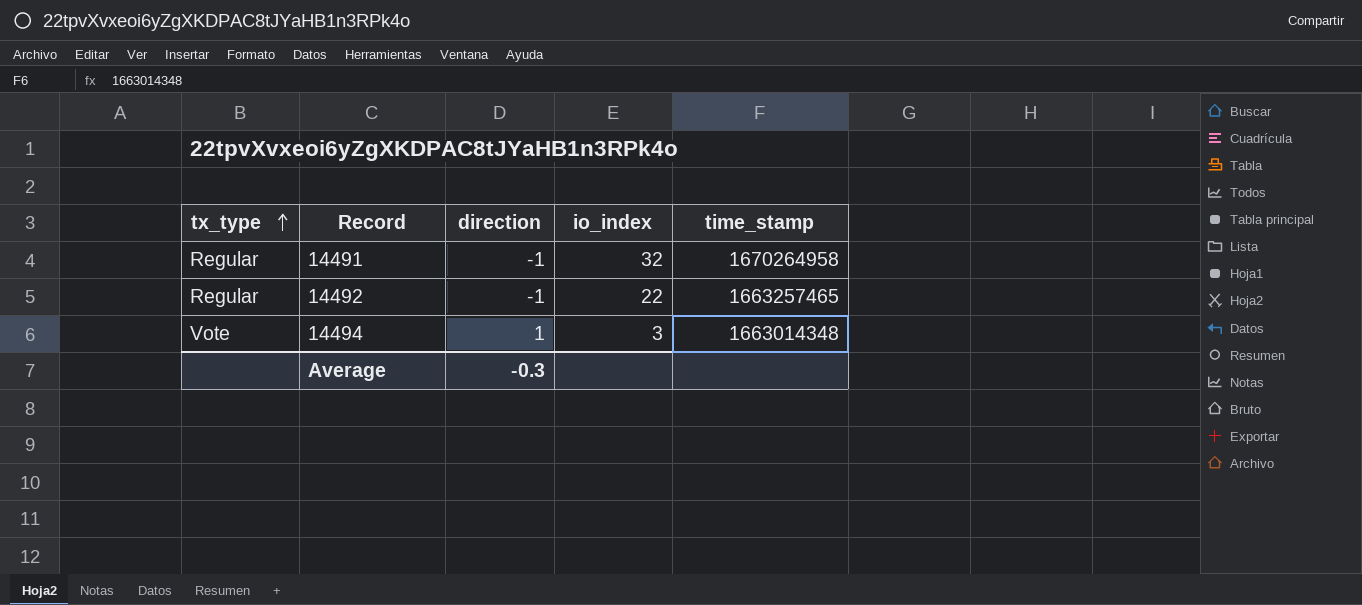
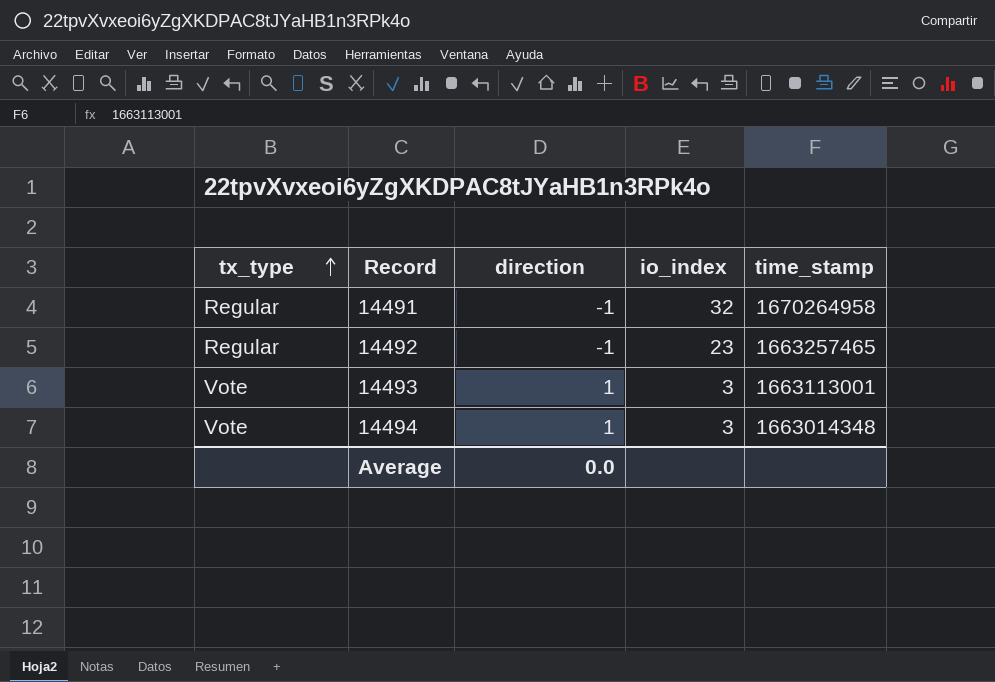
14492 | io_index: 22 -> 23
row 14493: none -> Vote | 1 | 3 | 1663113001
Average | direction: -0.3 -> 0.0

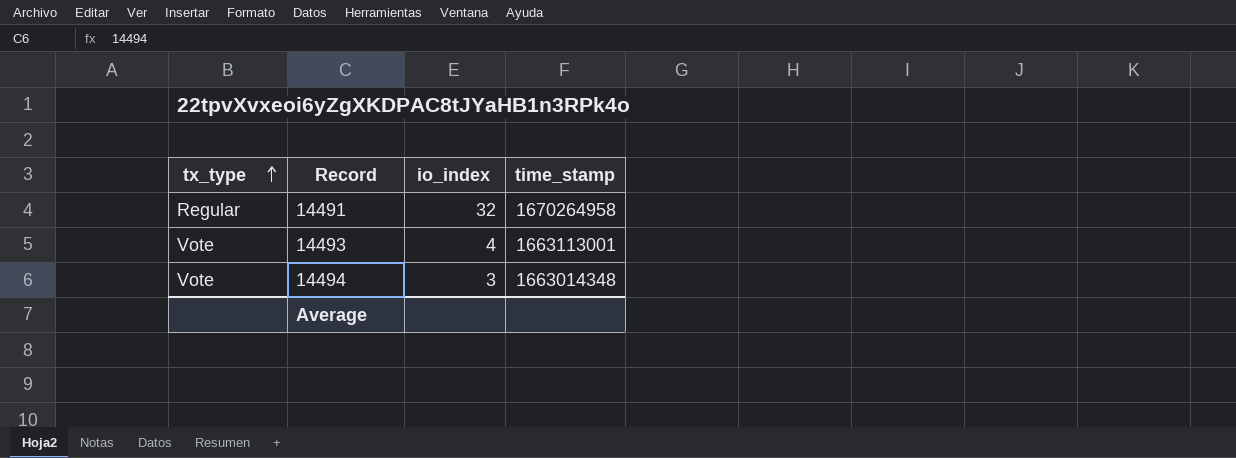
column direction | position: 3 -> none
row 14492: Regular | -1 | 23 | 1663257465 -> none
14493 | io_index: 3 -> 4

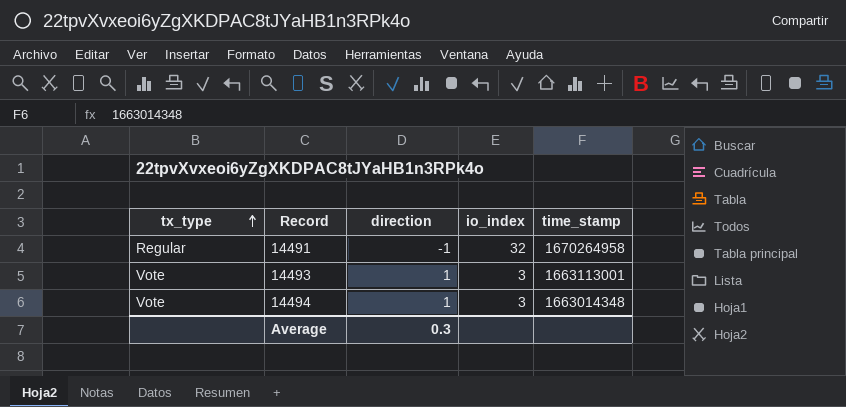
column direction | position: none -> 3
14493 | io_index: 4 -> 3

